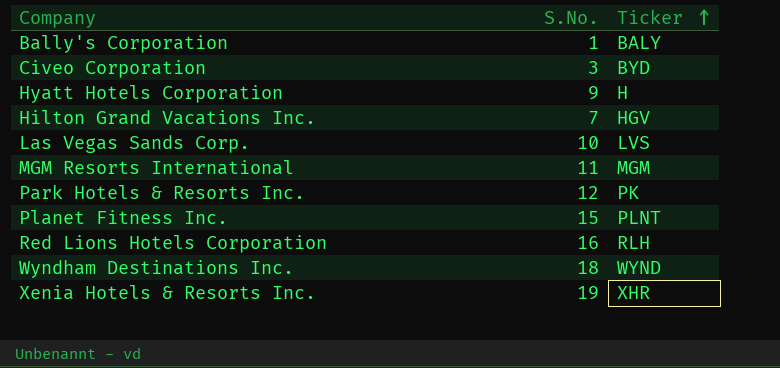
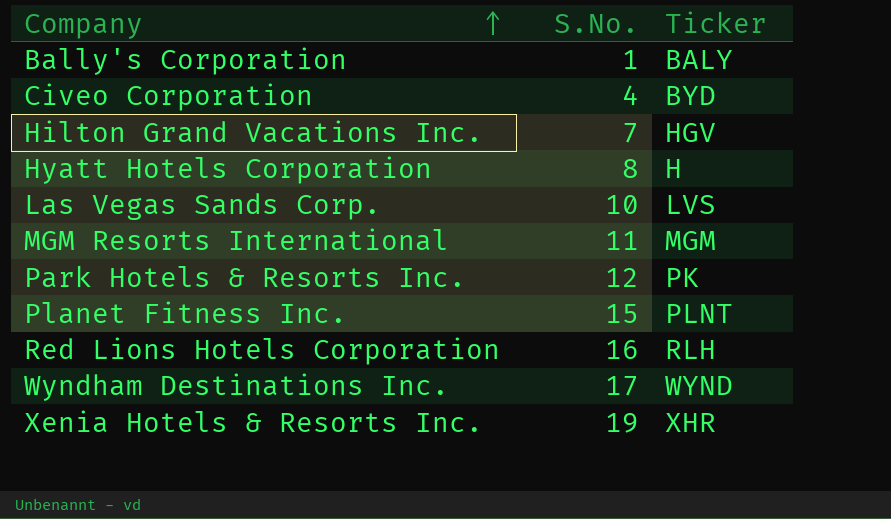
row order: Ticker ascending -> Company ascending
Civeo Corporation | S.No.: 3 -> 4
Hyatt Hotels Corporation | S.No.: 9 -> 8
Wyndham Destinations Inc. | S.No.: 18 -> 17

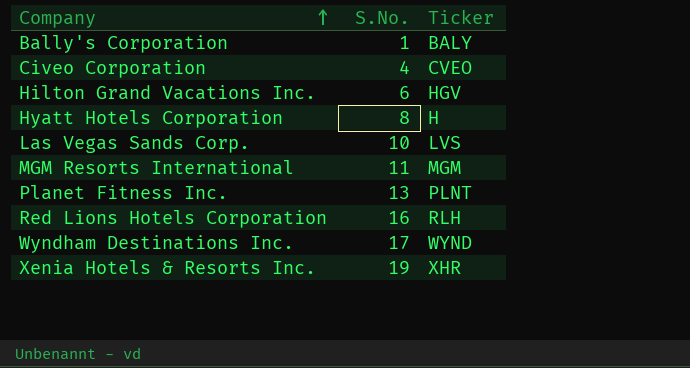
row Park Hotels & Resorts Inc.: 12 | PK -> none
Civeo Corporation | Ticker: BYD -> CVEO
Hilton Grand Vacations Inc. | S.No.: 7 -> 6
Planet Fitness Inc. | S.No.: 15 -> 13

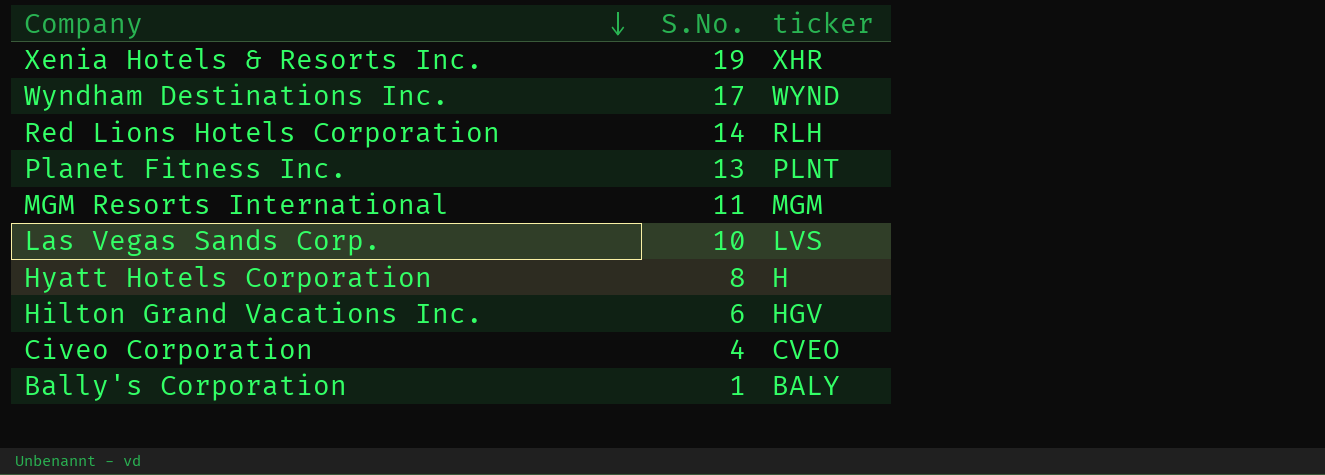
row order: Company ascending -> Company descending
column name: Ticker -> ticker
Red Lions Hotels Corporation | S.No.: 16 -> 14

